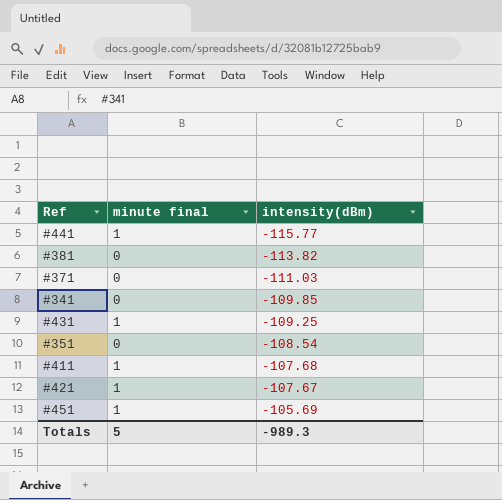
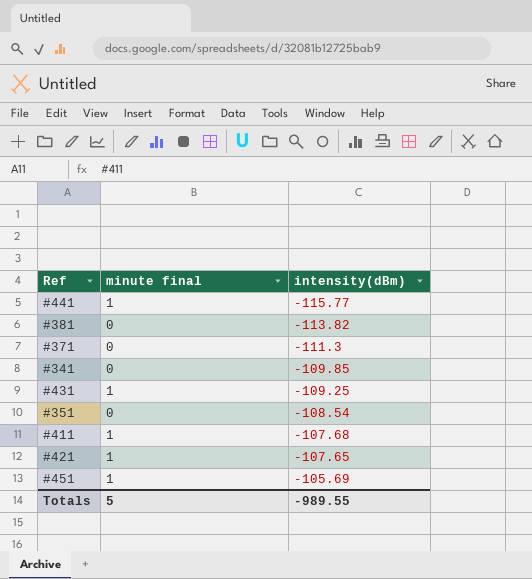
#371 | intensity(dBm): -111.03 -> -111.3
#421 | intensity(dBm): -107.67 -> -107.65
Totals | intensity(dBm): -989.3 -> -989.55

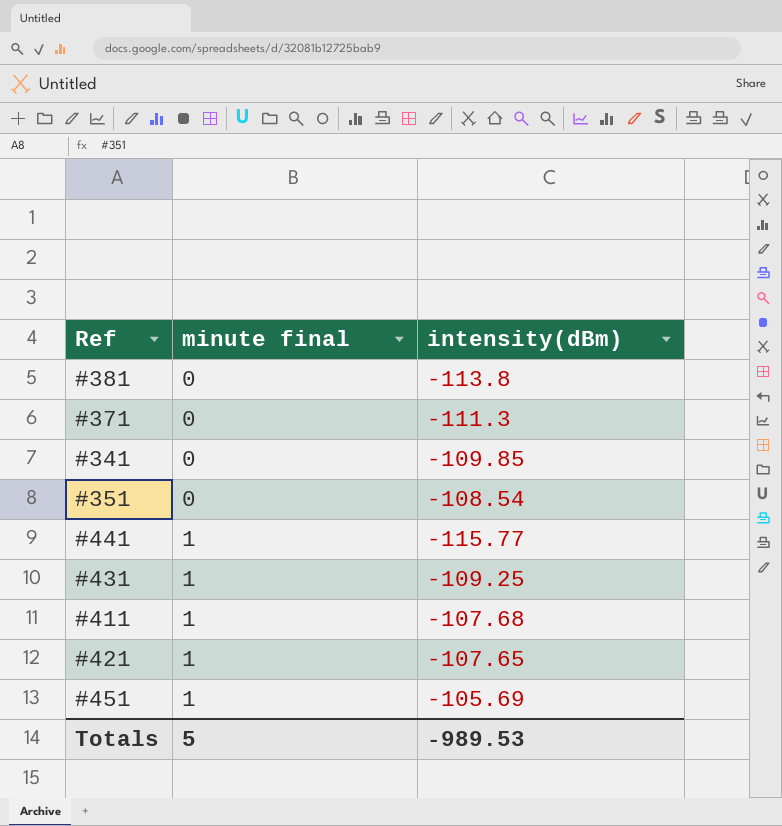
row order: intensity(dBm) ascending -> minute final ascending
#381 | intensity(dBm): -113.82 -> -113.8
Totals | intensity(dBm): -989.55 -> -989.53

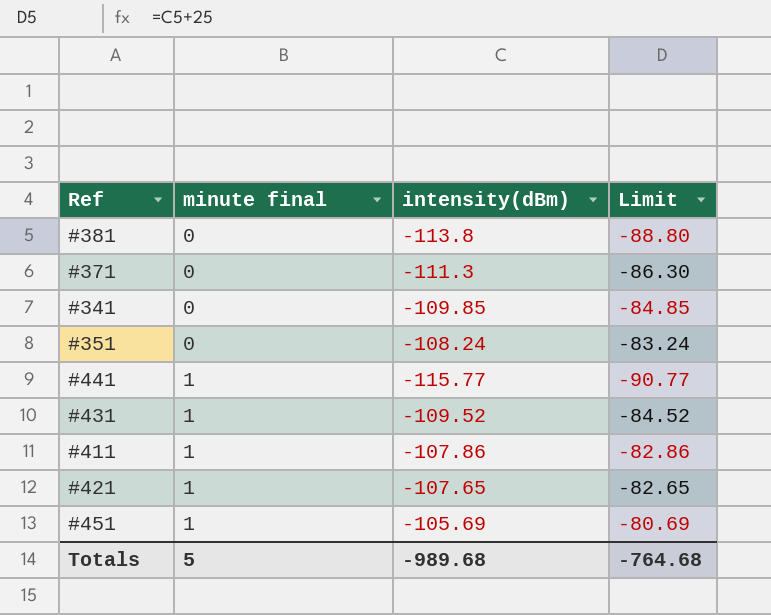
column Limit | formula: none -> [intensity(dBm)] + 25
#351 | intensity(dBm): -108.54 -> -108.24
#431 | intensity(dBm): -109.25 -> -109.52
#411 | intensity(dBm): -107.68 -> -107.86
Totals | intensity(dBm): -989.53 -> -989.68

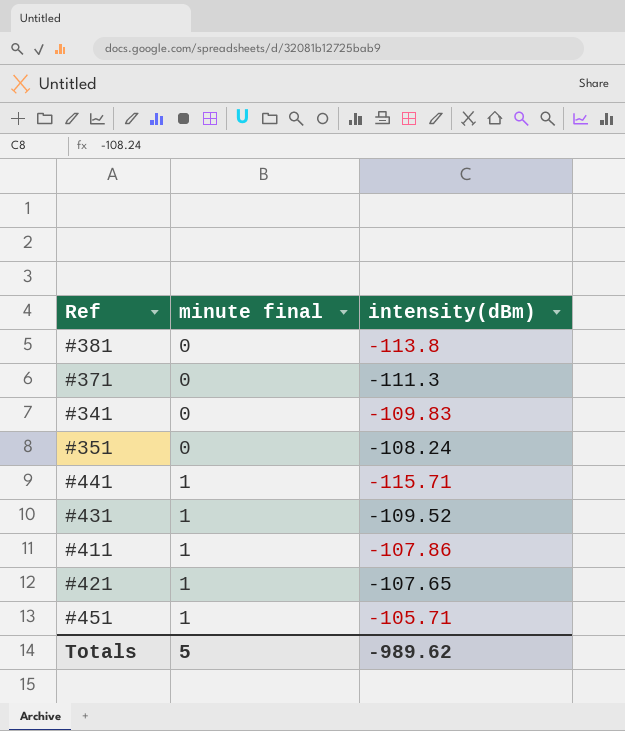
column Limit | formula: [intensity(dBm)] + 25 -> none
#341 | intensity(dBm): -109.85 -> -109.83
#441 | intensity(dBm): -115.77 -> -115.71
#451 | intensity(dBm): -105.69 -> -105.71
Totals | intensity(dBm): -989.68 -> -989.62

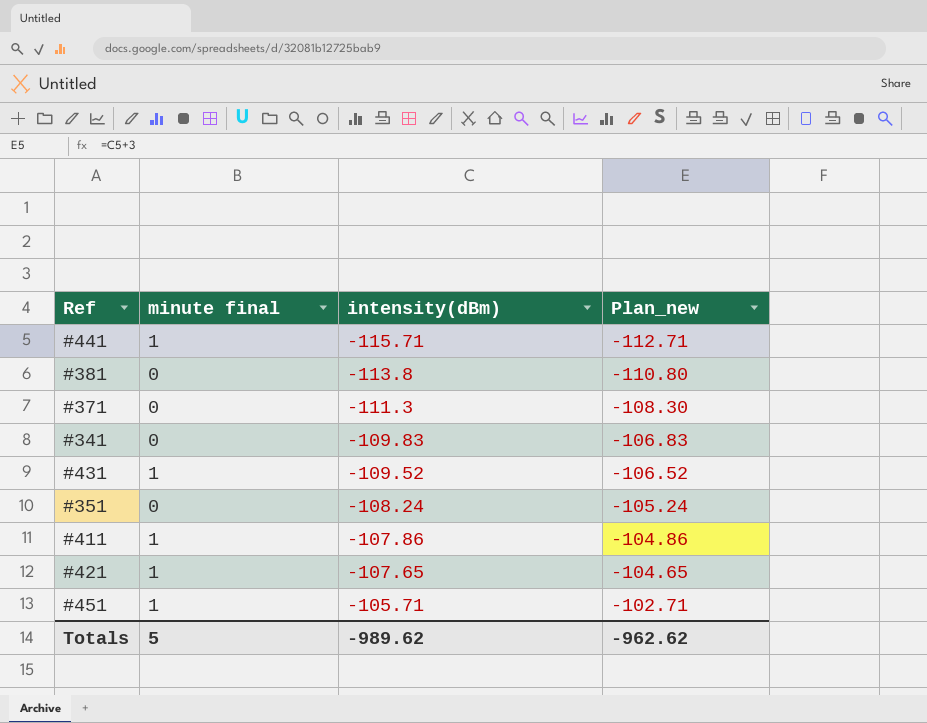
row order: minute final ascending -> intensity(dBm) ascending
column Plan_new | formula: none -> [intensity(dBm)] + 3

